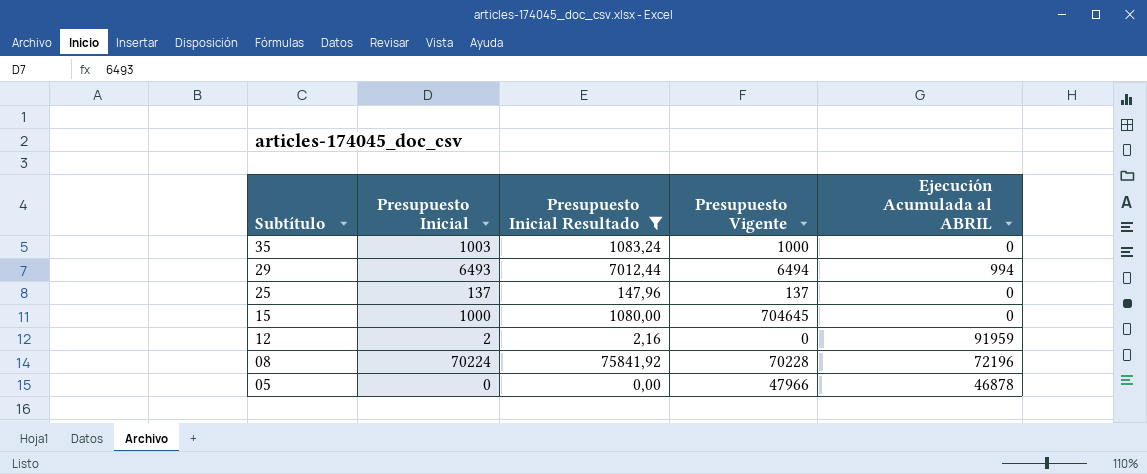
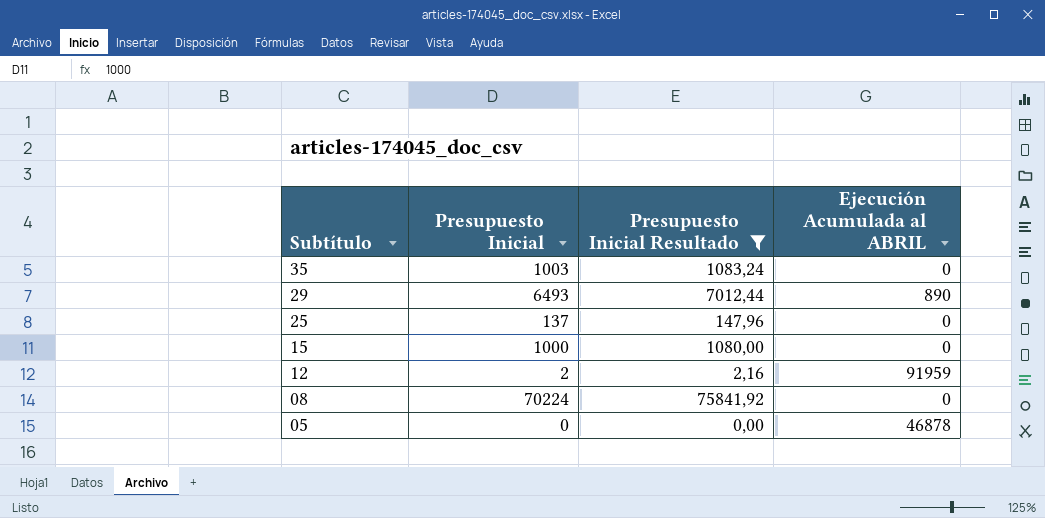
column Presupuesto Vigente | position: 4 -> none
29 | Ejecución Acumulada al ABRIL: 994 -> 890
08 | Ejecución Acumulada al ABRIL: 72196 -> 0

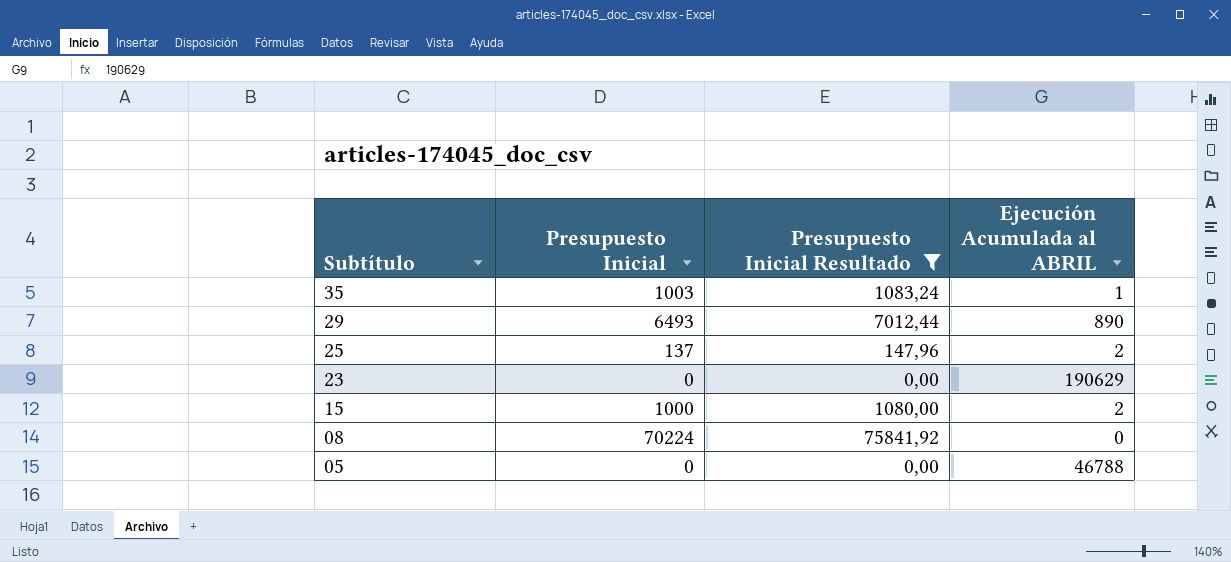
row 12: 2 | 2,16 | 91959 -> none
35 | Ejecución Acumulada al ABRIL: 0 -> 1
25 | Ejecución Acumulada al ABRIL: 0 -> 2
row 23: none -> 0 | 0,00 | 190629
15 | Ejecución Acumulada al ABRIL: 0 -> 2
05 | Ejecución Acumulada al ABRIL: 46878 -> 46788

